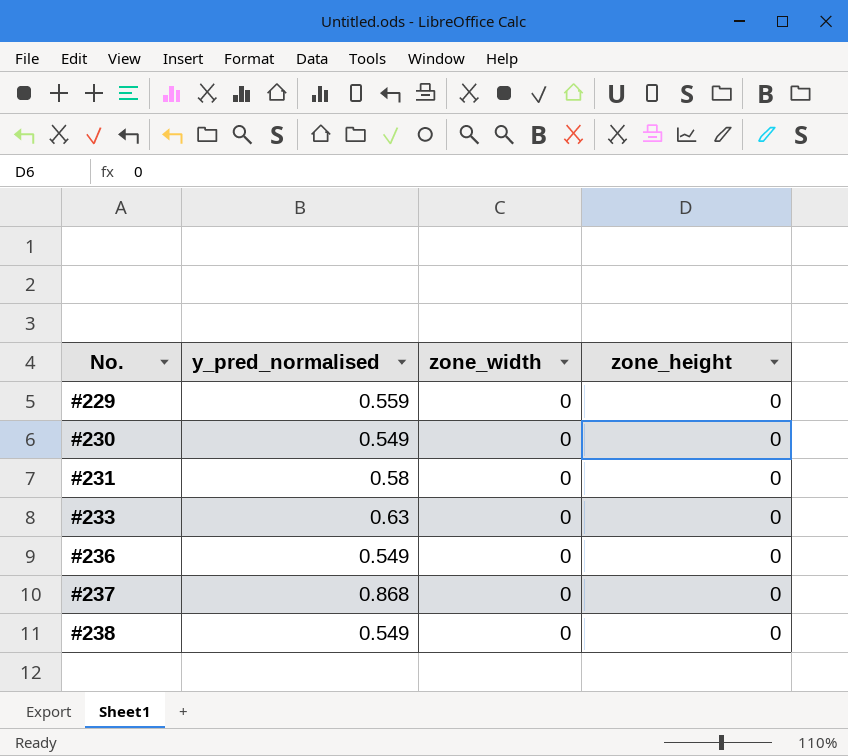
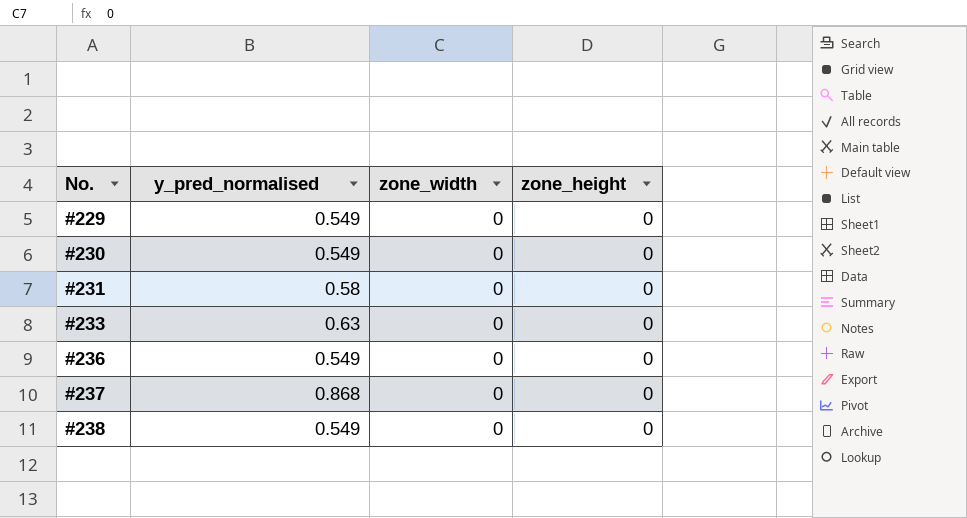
#229 | y_pred_normalised: 0.559 -> 0.549

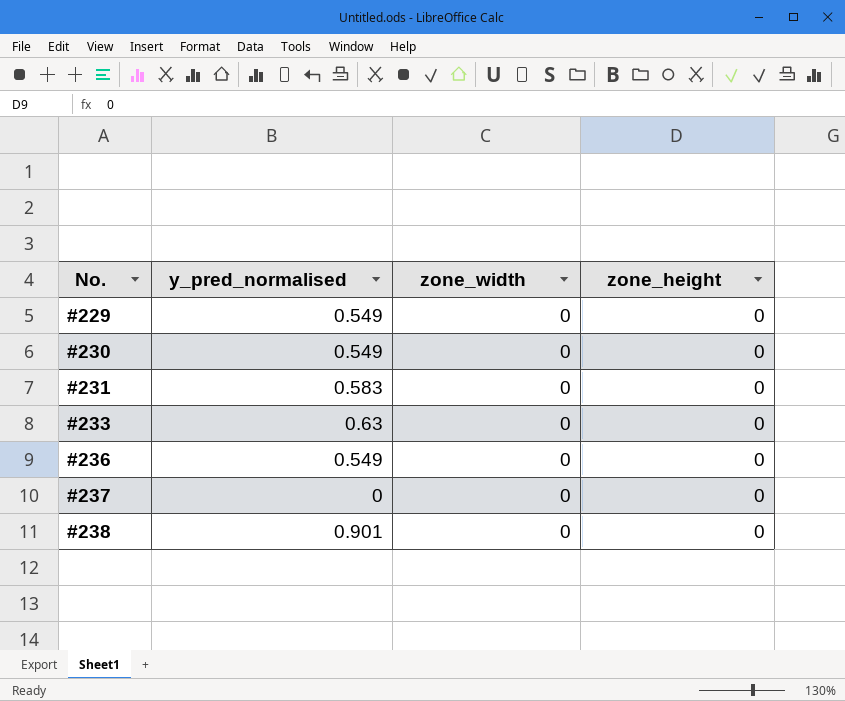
#231 | y_pred_normalised: 0.58 -> 0.583
#237 | y_pred_normalised: 0.868 -> 0
#238 | y_pred_normalised: 0.549 -> 0.901

